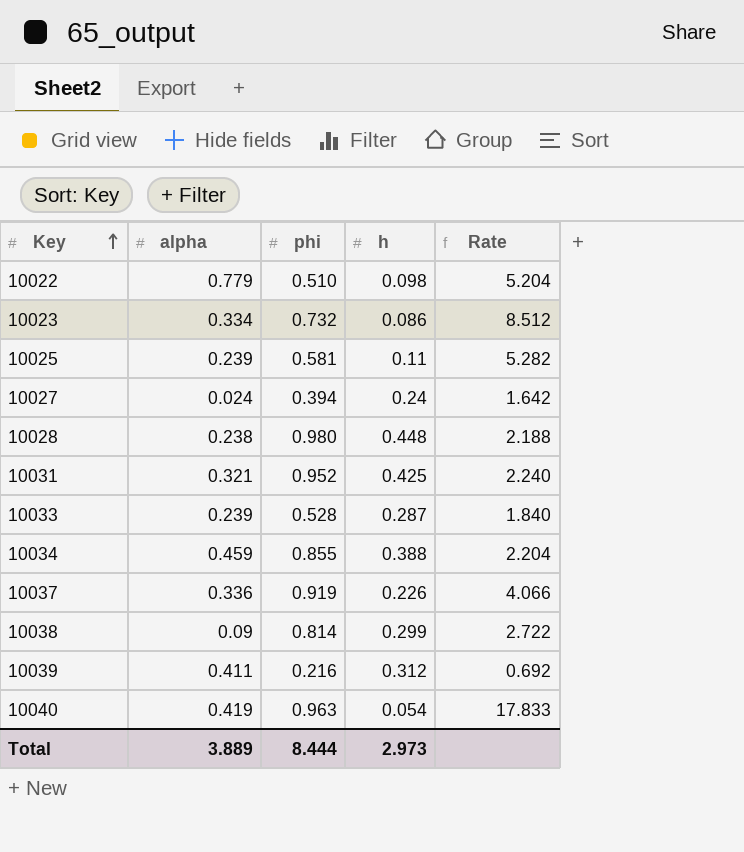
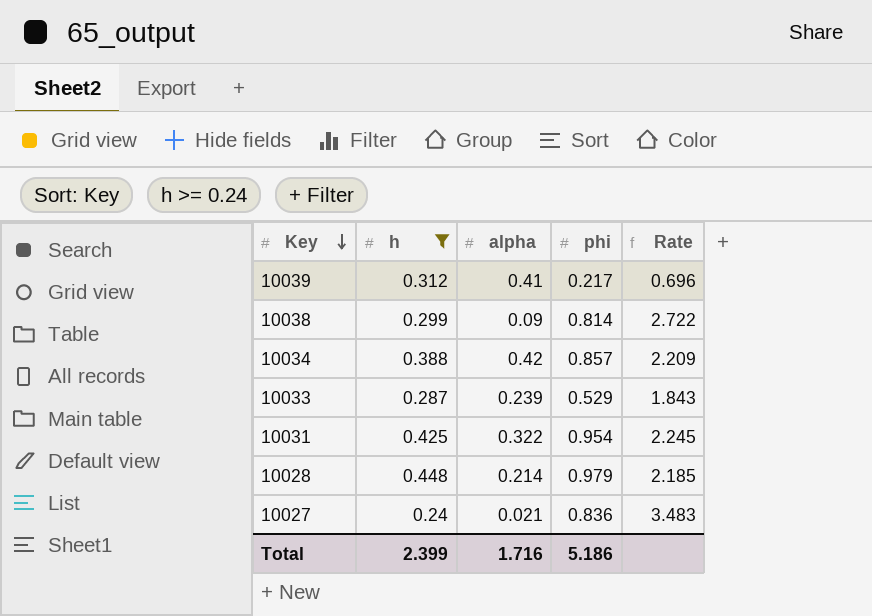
filter: none -> h >= 0.24
row order: Key ascending -> Key descending
column h | position: 4 -> 2
10039 | alpha: 0.411 -> 0.41
10039 | phi: 0.216 -> 0.217
10039 | Rate: 0.692 -> 0.696
10034 | alpha: 0.459 -> 0.42
10034 | phi: 0.855 -> 0.857
10034 | Rate: 2.204 -> 2.209
10033 | phi: 0.528 -> 0.529
10033 | Rate: 1.840 -> 1.843
10031 | alpha: 0.321 -> 0.322
10031 | phi: 0.952 -> 0.954
10031 | Rate: 2.240 -> 2.245
10028 | alpha: 0.238 -> 0.214
10028 | phi: 0.980 -> 0.979
10028 | Rate: 2.188 -> 2.185
10027 | alpha: 0.024 -> 0.021
10027 | phi: 0.394 -> 0.836
10027 | Rate: 1.642 -> 3.483
Total | h: 2.973 -> 2.399
Total | alpha: 3.889 -> 1.716
Total | phi: 8.444 -> 5.186

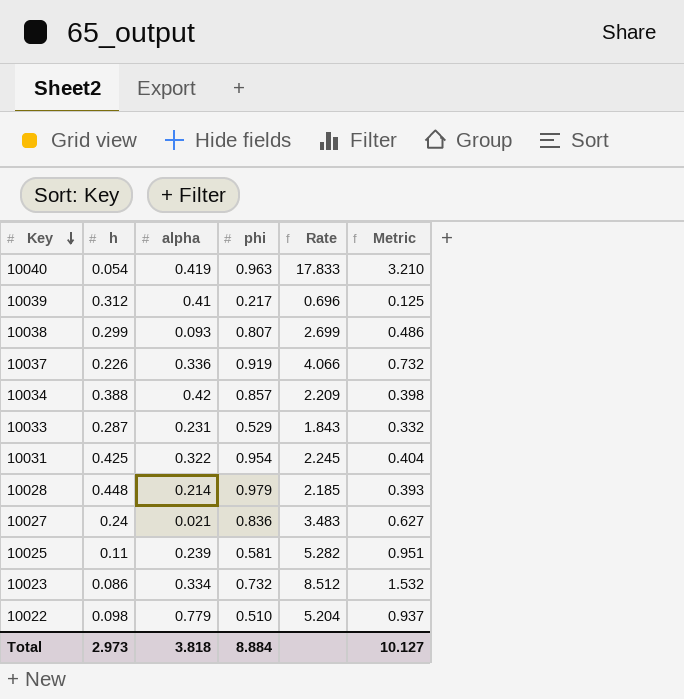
filter: h >= 0.24 -> none
column Metric | formula: none -> [Rate] * 0.18
10038 | alpha: 0.09 -> 0.093
10038 | phi: 0.814 -> 0.807
10038 | Rate: 2.722 -> 2.699
10033 | alpha: 0.239 -> 0.231
Total | h: 2.399 -> 2.973
Total | alpha: 1.716 -> 3.818
Total | phi: 5.186 -> 8.884

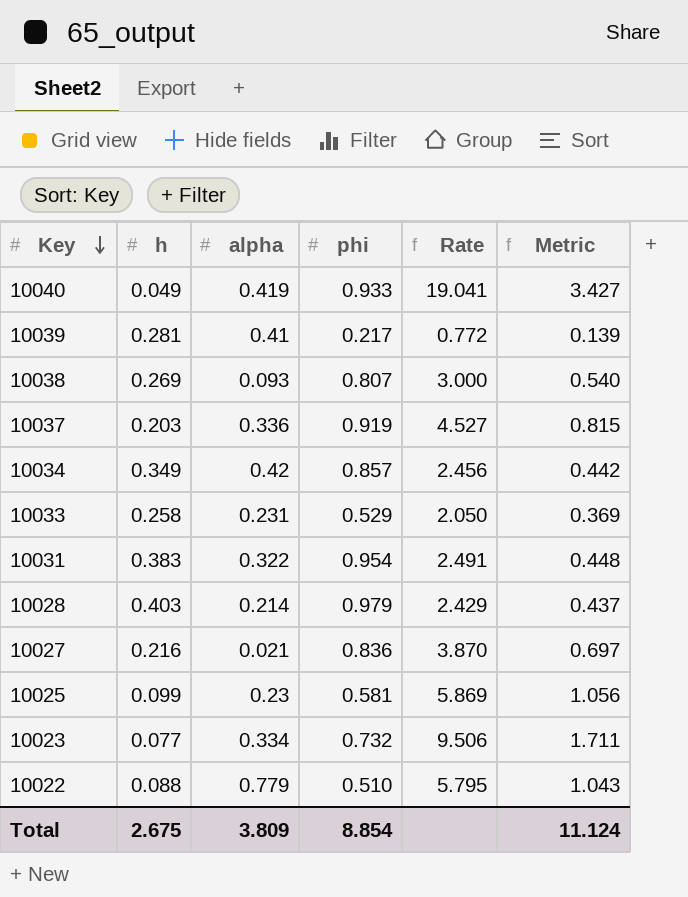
10040 | h: 0.054 -> 0.049
10040 | phi: 0.963 -> 0.933
10040 | Rate: 17.833 -> 19.041
10040 | Metric: 3.210 -> 3.427
10039 | h: 0.312 -> 0.281
10039 | Rate: 0.696 -> 0.772
10039 | Metric: 0.125 -> 0.139
10038 | h: 0.299 -> 0.269
10038 | Rate: 2.699 -> 3.000
10038 | Metric: 0.486 -> 0.540
10037 | h: 0.226 -> 0.203
10037 | Rate: 4.066 -> 4.527
10037 | Metric: 0.732 -> 0.815
10034 | h: 0.388 -> 0.349
10034 | Rate: 2.209 -> 2.456
10034 | Metric: 0.398 -> 0.442
10033 | h: 0.287 -> 0.258
10033 | Rate: 1.843 -> 2.050
10033 | Metric: 0.332 -> 0.369
10031 | h: 0.425 -> 0.383
10031 | Rate: 2.245 -> 2.491
10031 | Metric: 0.404 -> 0.448
10028 | h: 0.448 -> 0.403
10028 | Rate: 2.185 -> 2.429
10028 | Metric: 0.393 -> 0.437
10027 | h: 0.24 -> 0.216
10027 | Rate: 3.483 -> 3.870
10027 | Metric: 0.627 -> 0.697
10025 | h: 0.11 -> 0.099
10025 | alpha: 0.239 -> 0.23
10025 | Rate: 5.282 -> 5.869
10025 | Metric: 0.951 -> 1.056
10023 | h: 0.086 -> 0.077
10023 | Rate: 8.512 -> 9.506
10023 | Metric: 1.532 -> 1.711
10022 | h: 0.098 -> 0.088
10022 | Rate: 5.204 -> 5.795
10022 | Metric: 0.937 -> 1.043
Total | h: 2.973 -> 2.675
Total | alpha: 3.818 -> 3.809
Total | phi: 8.884 -> 8.854
Total | Metric: 10.127 -> 11.124

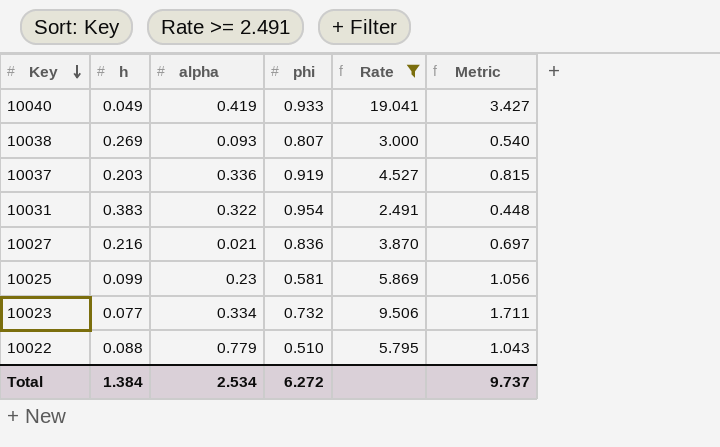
filter: none -> Rate >= 2.491
Total | h: 2.675 -> 1.384
Total | alpha: 3.809 -> 2.534
Total | phi: 8.854 -> 6.272
Total | Metric: 11.124 -> 9.737

